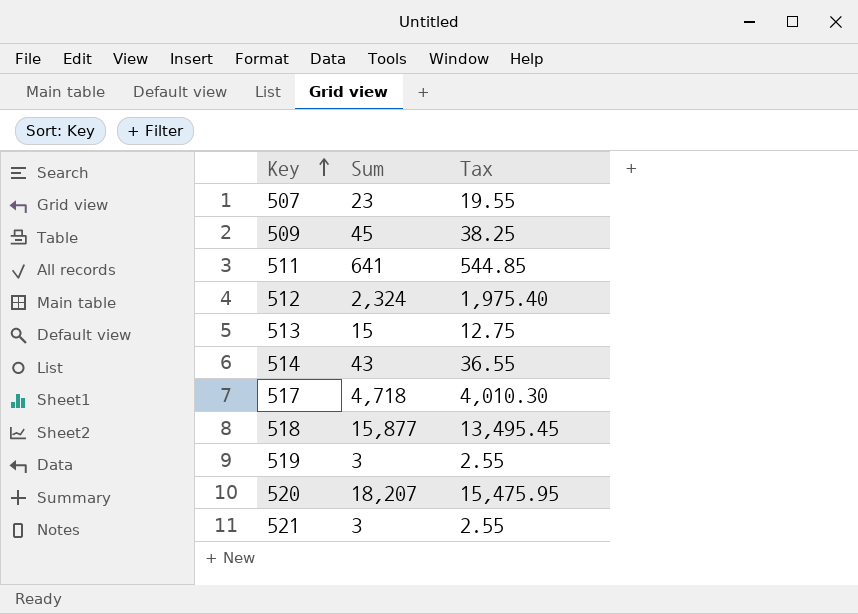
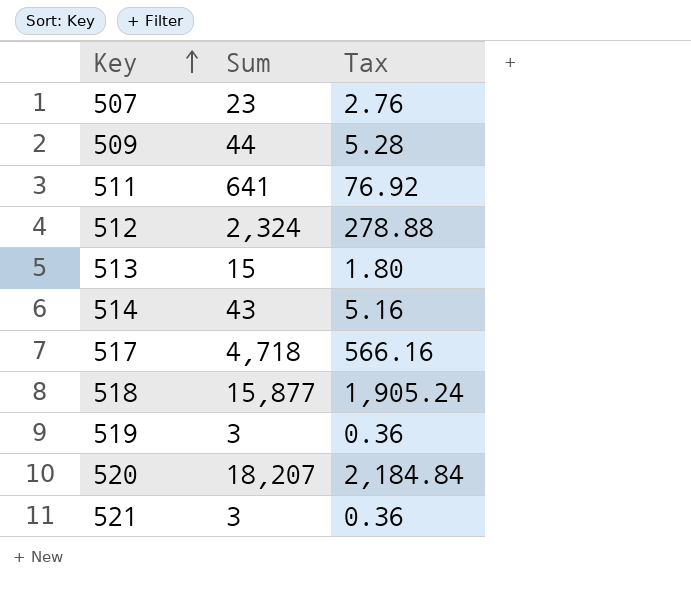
column Tax | formula: [Sum] * 0.85 -> [Sum] * 0.12
509 | Sum: 45 -> 44

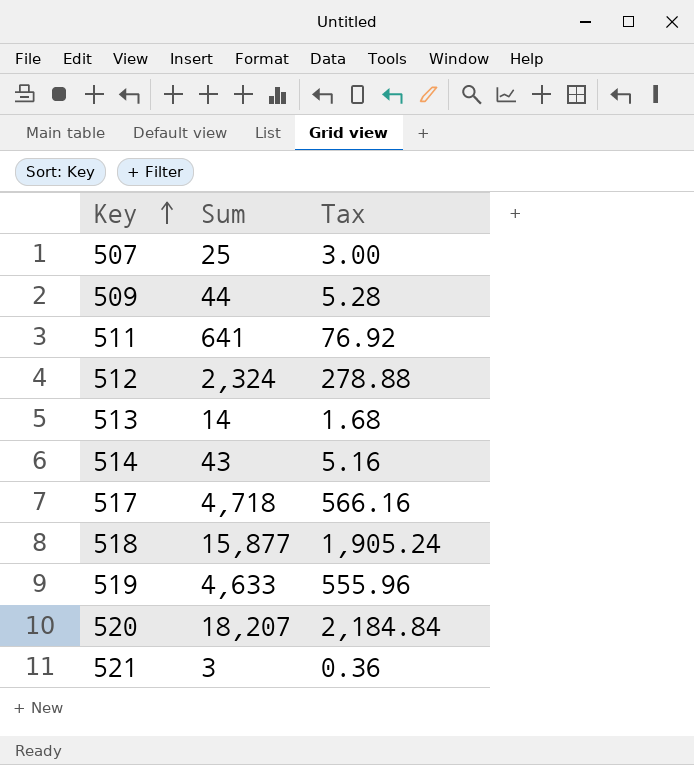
507 | Sum: 23 -> 25
507 | Tax: 2.76 -> 3.00
513 | Sum: 15 -> 14
513 | Tax: 1.80 -> 1.68
519 | Sum: 3 -> 4,633
519 | Tax: 0.36 -> 555.96

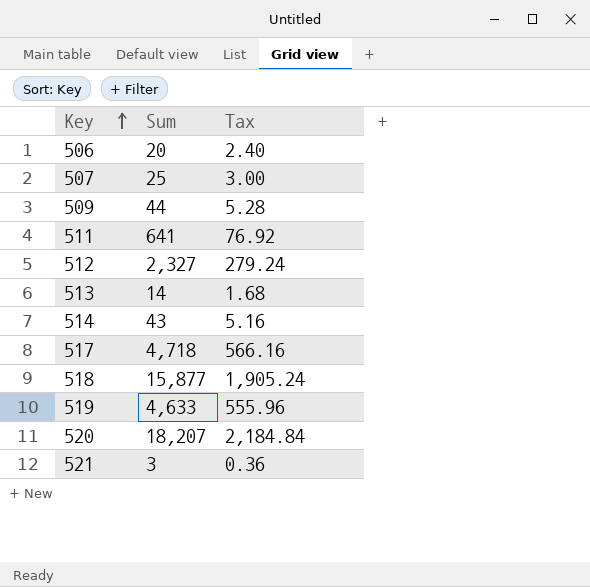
row 506: none -> 20 | 2.40
512 | Sum: 2,324 -> 2,327
512 | Tax: 278.88 -> 279.24

